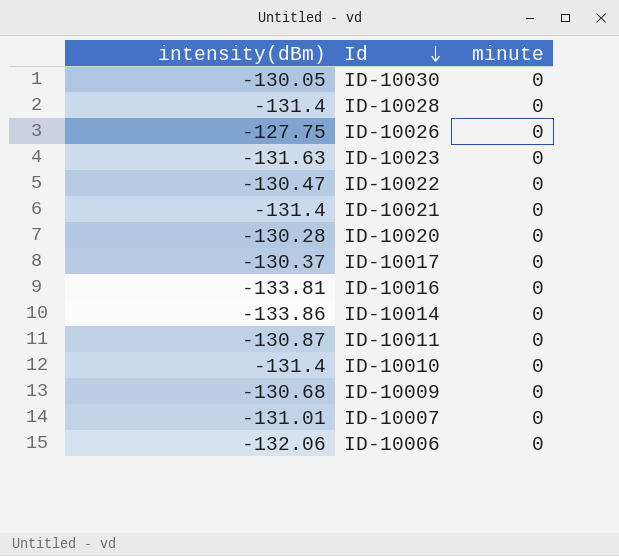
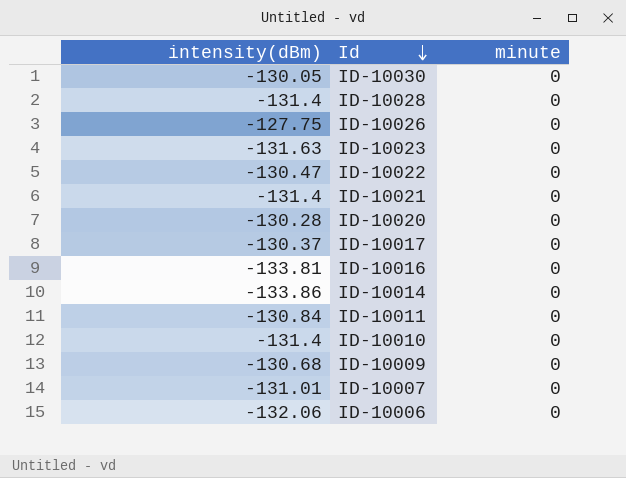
ID-10011 | intensity(dBm): -130.87 -> -130.84

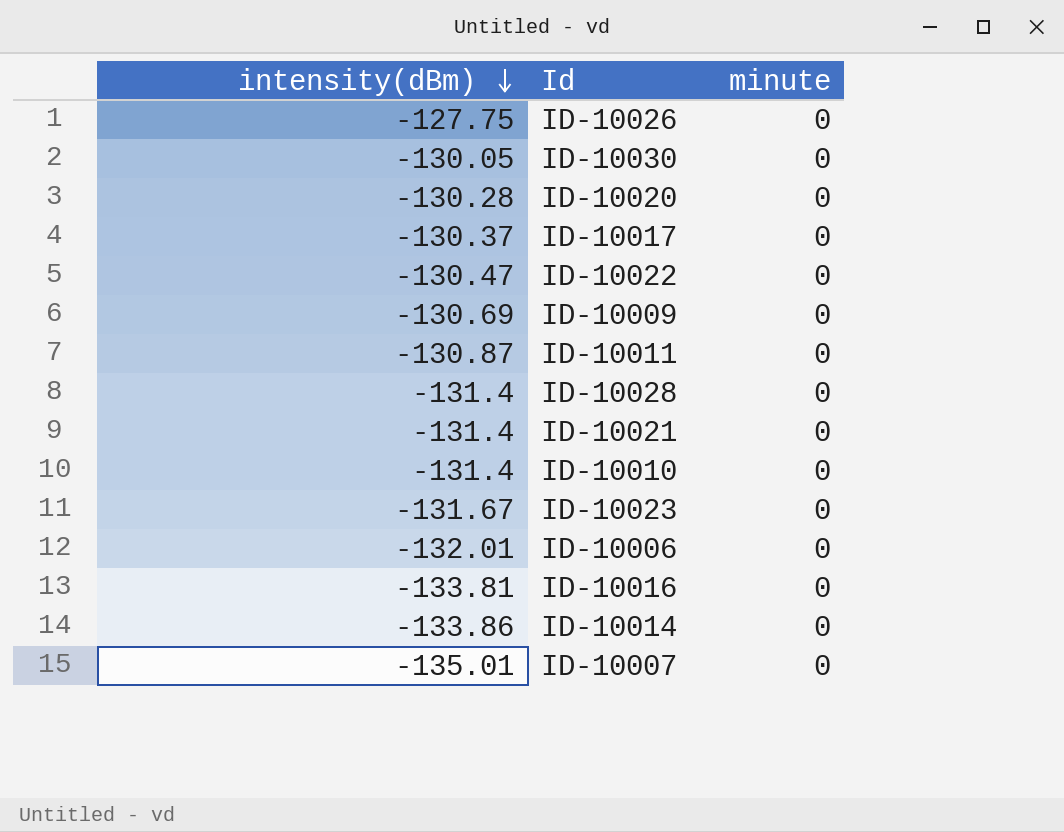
row order: Id descending -> intensity(dBm) descending
ID-10009 | intensity(dBm): -130.68 -> -130.69
ID-10011 | intensity(dBm): -130.84 -> -130.87
ID-10023 | intensity(dBm): -131.63 -> -131.67
ID-10006 | intensity(dBm): -132.06 -> -132.01
ID-10007 | intensity(dBm): -131.01 -> -135.01

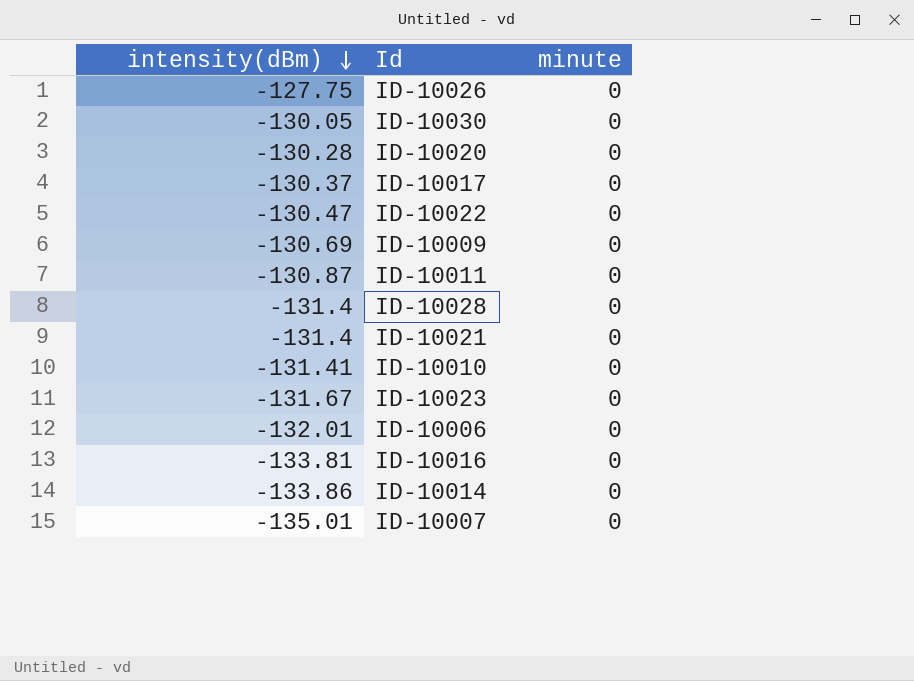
ID-10010 | intensity(dBm): -131.4 -> -131.41

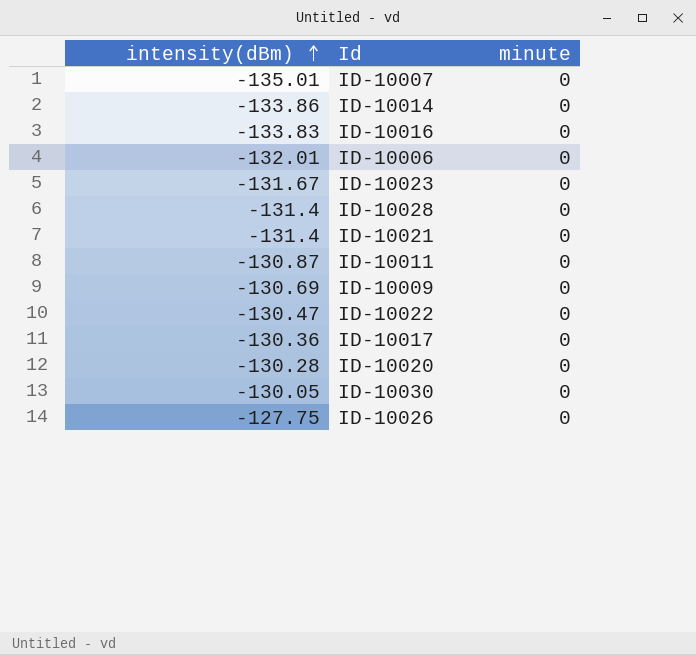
row order: intensity(dBm) descending -> intensity(dBm) ascending
row ID-10010: -131.41 | 0 -> none
ID-10016 | intensity(dBm): -133.81 -> -133.83
ID-10017 | intensity(dBm): -130.37 -> -130.36

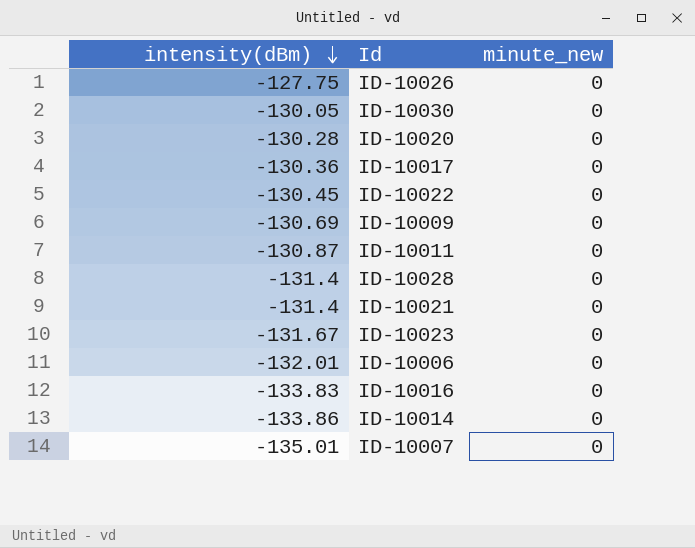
row order: intensity(dBm) ascending -> intensity(dBm) descending
column name: minute -> minute_new
ID-10022 | intensity(dBm): -130.47 -> -130.45

